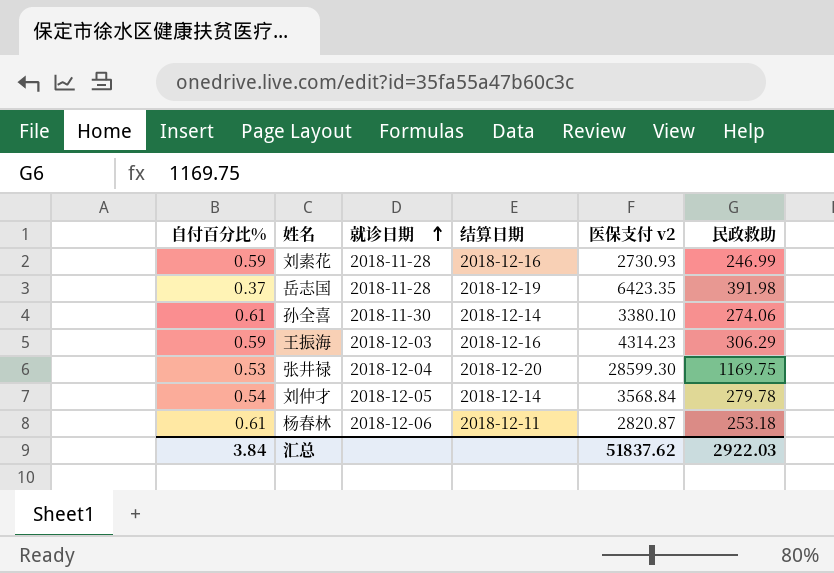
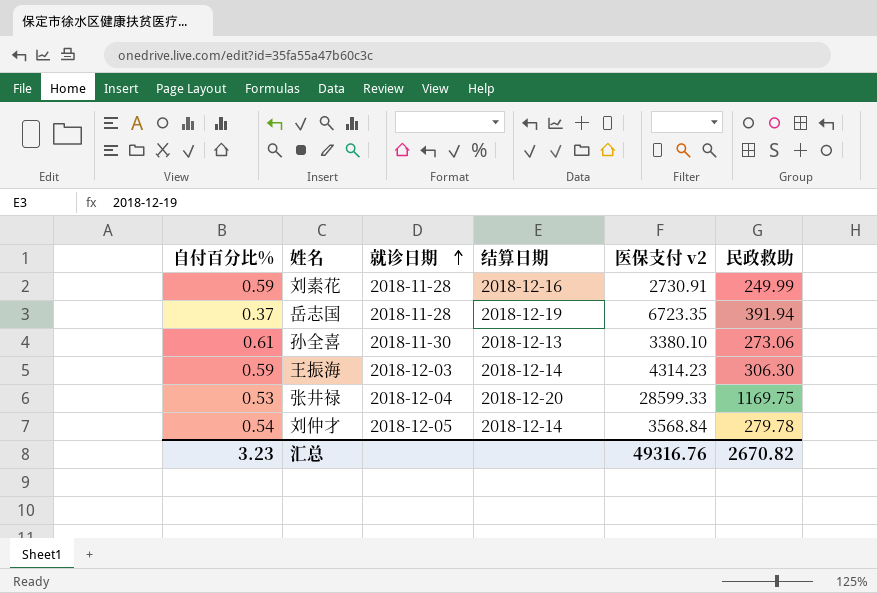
row 杨春林: 0.61 | 2018-12-06 | 2018-12-11 | 2820.87 | 253.18 -> none
刘素花 | 医保支付 v2: 2730.93 -> 2730.91
刘素花 | 民政救助: 246.99 -> 249.99
岳志国 | 医保支付 v2: 6423.35 -> 6723.35
岳志国 | 民政救助: 391.98 -> 391.94
孙全喜 | 结算日期: 2018-12-14 -> 2018-12-13
孙全喜 | 民政救助: 274.06 -> 273.06
王振海 | 结算日期: 2018-12-16 -> 2018-12-14
王振海 | 民政救助: 306.29 -> 306.30
张井禄 | 医保支付 v2: 28599.30 -> 28599.33
汇总 | 自付百分比%: 3.84 -> 3.23
汇总 | 医保支付 v2: 51837.62 -> 49316.76
汇总 | 民政救助: 2922.03 -> 2670.82

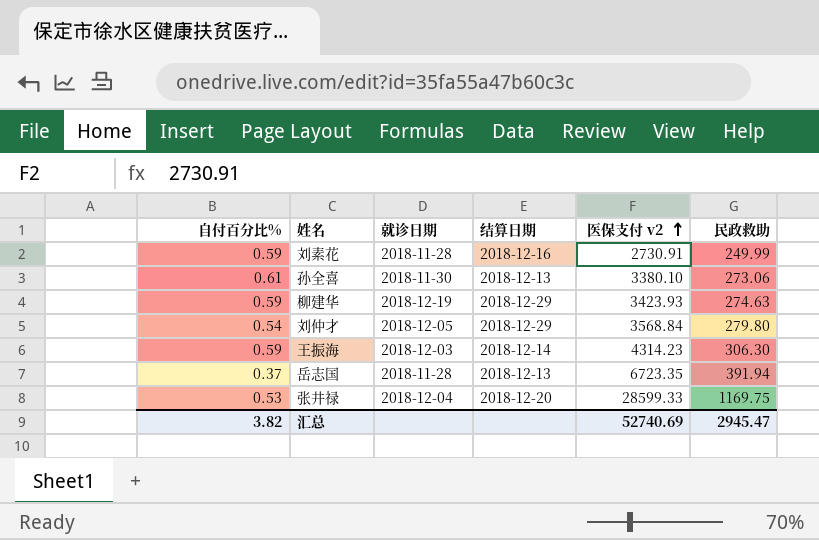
row order: 就诊日期 ascending -> 医保支付 v2 ascending
row 柳建华: none -> 0.59 | 2018-12-19 | 2018-12-29 | 3423.93 | 274.63
刘仲才 | 结算日期: 2018-12-14 -> 2018-12-29
刘仲才 | 民政救助: 279.78 -> 279.80
岳志国 | 结算日期: 2018-12-19 -> 2018-12-13
汇总 | 自付百分比%: 3.23 -> 3.82
汇总 | 医保支付 v2: 49316.76 -> 52740.69
汇总 | 民政救助: 2670.82 -> 2945.47

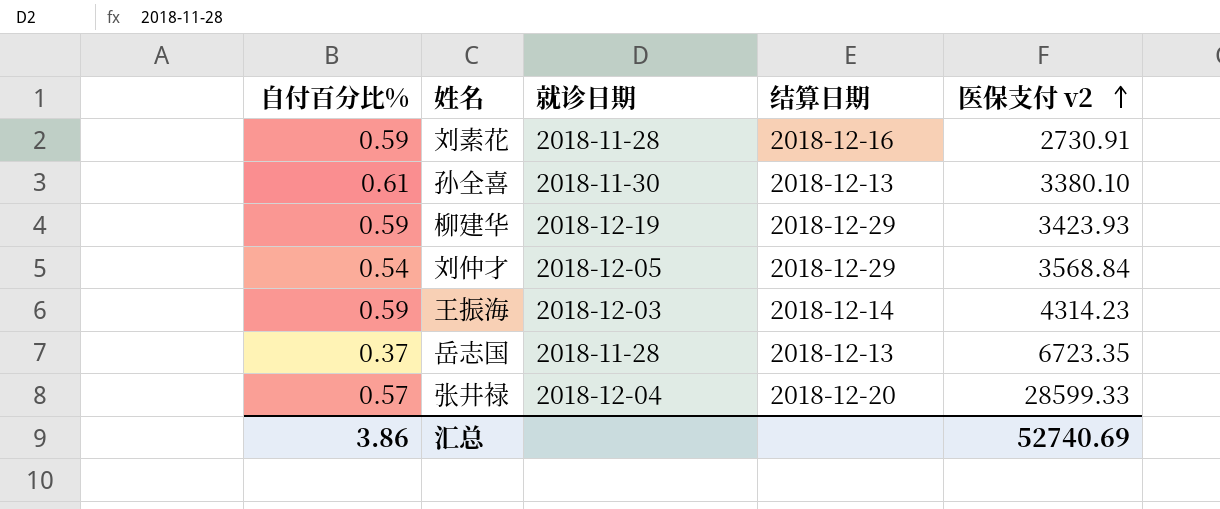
column 民政救助 | position: 6 -> none
张井禄 | 自付百分比%: 0.53 -> 0.57
汇总 | 自付百分比%: 3.82 -> 3.86

